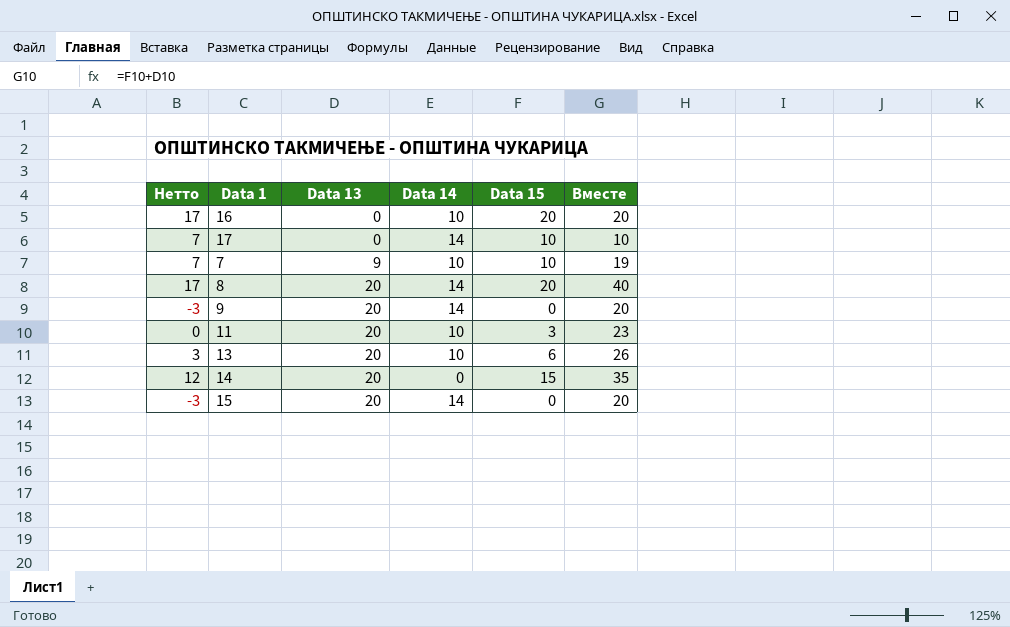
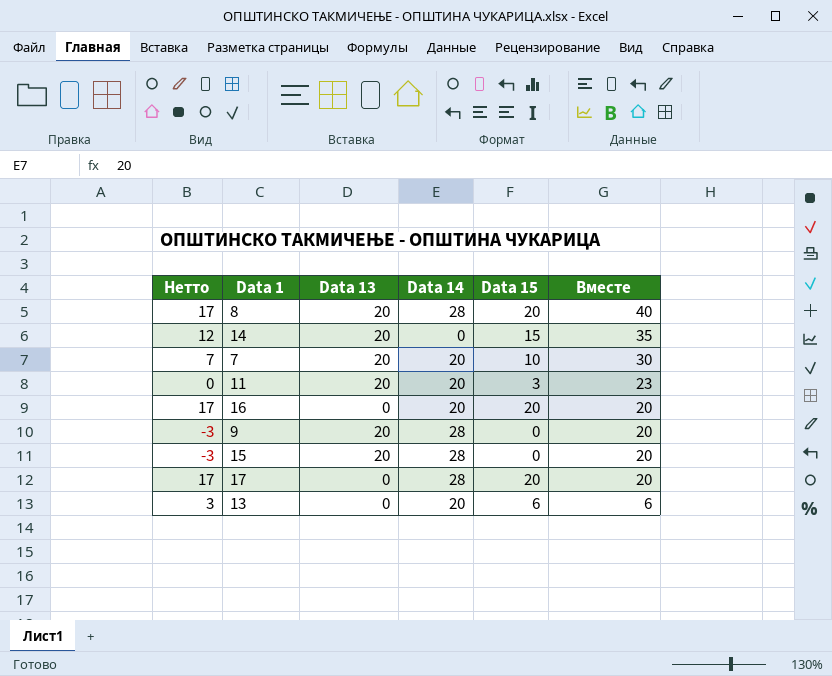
row order: Data 13 ascending -> Вместе descending
8 | Data 14: 14 -> 28
7 | Data 13: 9 -> 20
7 | Data 14: 10 -> 20
7 | Вместе: 19 -> 30
11 | Data 14: 10 -> 20
16 | Data 14: 10 -> 20
9 | Data 14: 14 -> 28
15 | Data 14: 14 -> 28
17 | Нетто: 7 -> 17
17 | Data 14: 14 -> 28
17 | Data 15: 10 -> 20
17 | Вместе: 10 -> 20
13 | Data 13: 20 -> 0
13 | Data 14: 10 -> 20
13 | Вместе: 26 -> 6

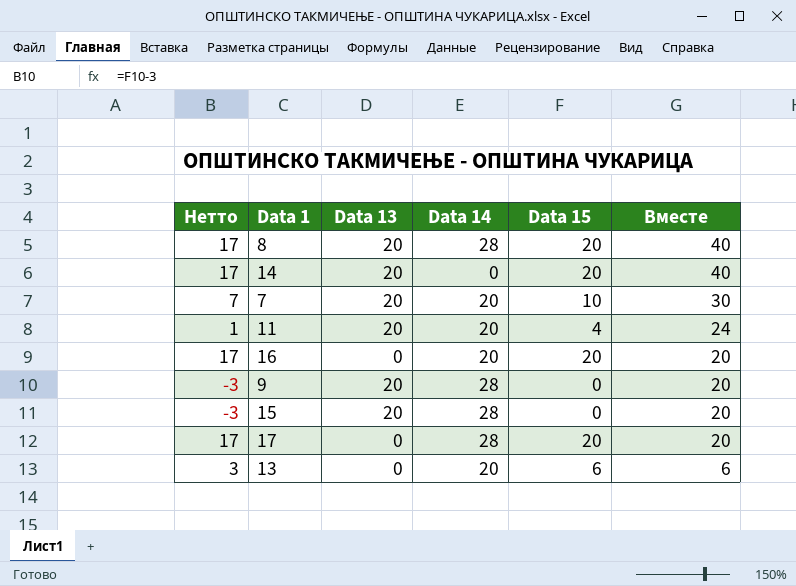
14 | Нетто: 12 -> 17
14 | Data 15: 15 -> 20
14 | Вместе: 35 -> 40
11 | Нетто: 0 -> 1
11 | Data 15: 3 -> 4
11 | Вместе: 23 -> 24

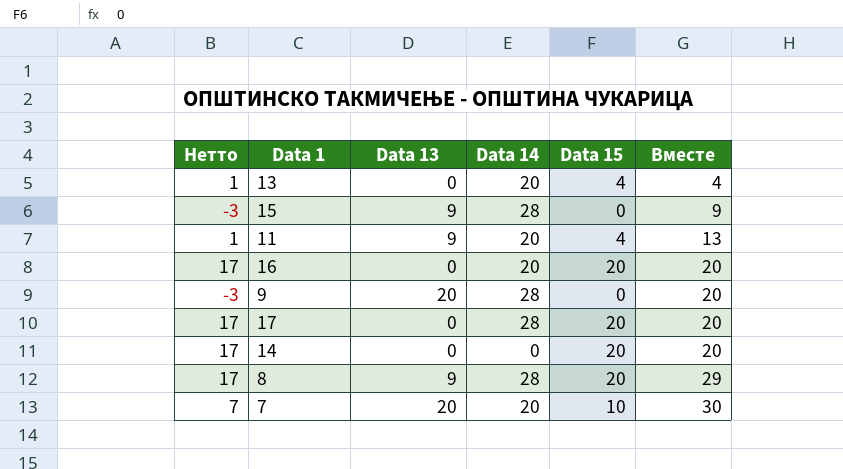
row order: Вместе descending -> Вместе ascending
13 | Нетто: 3 -> 1
13 | Data 15: 6 -> 4
13 | Вместе: 6 -> 4
15 | Data 13: 20 -> 9
15 | Вместе: 20 -> 9
11 | Data 13: 20 -> 9
11 | Вместе: 24 -> 13
14 | Data 13: 20 -> 0
14 | Вместе: 40 -> 20
8 | Data 13: 20 -> 9
8 | Вместе: 40 -> 29

